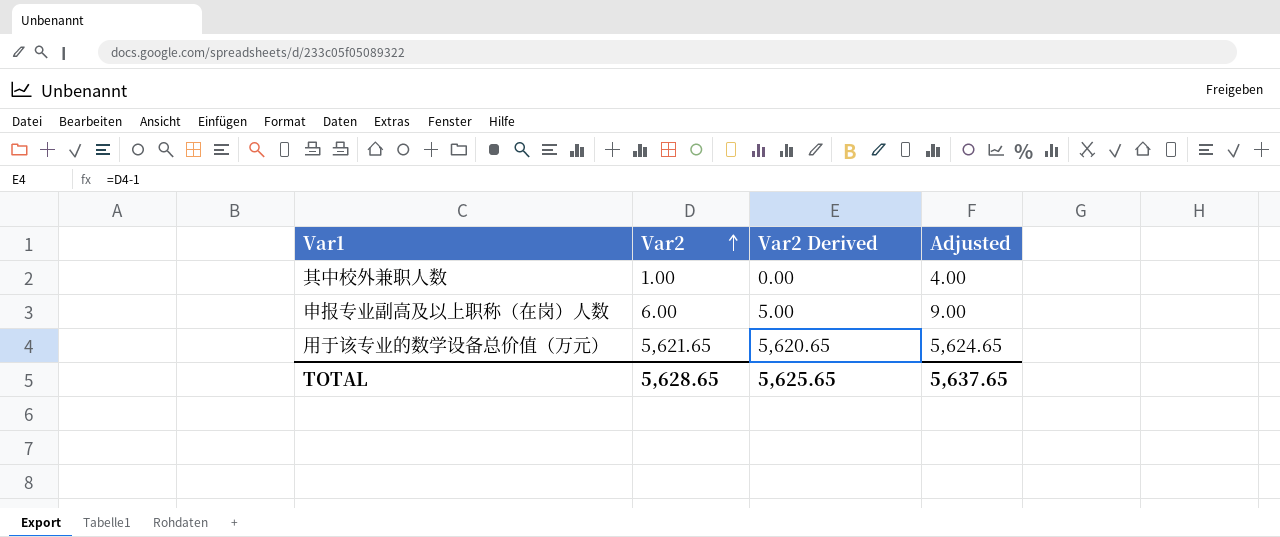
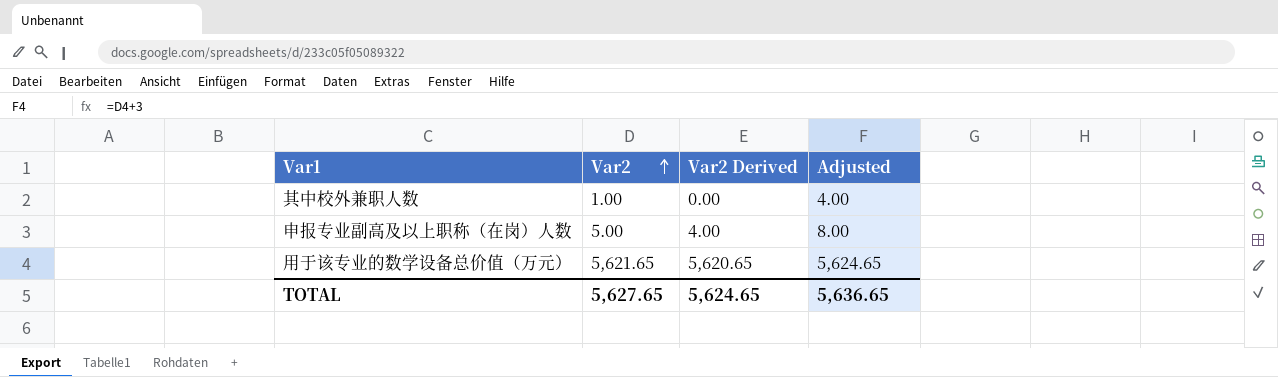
申报专业副高及以上职称（在岗）人数 | Var2: 6.00 -> 5.00
申报专业副高及以上职称（在岗）人数 | Var2 Derived: 5.00 -> 4.00
申报专业副高及以上职称（在岗）人数 | Adjusted: 9.00 -> 8.00
TOTAL | Var2: 5,628.65 -> 5,627.65
TOTAL | Var2 Derived: 5,625.65 -> 5,624.65
TOTAL | Adjusted: 5,637.65 -> 5,636.65

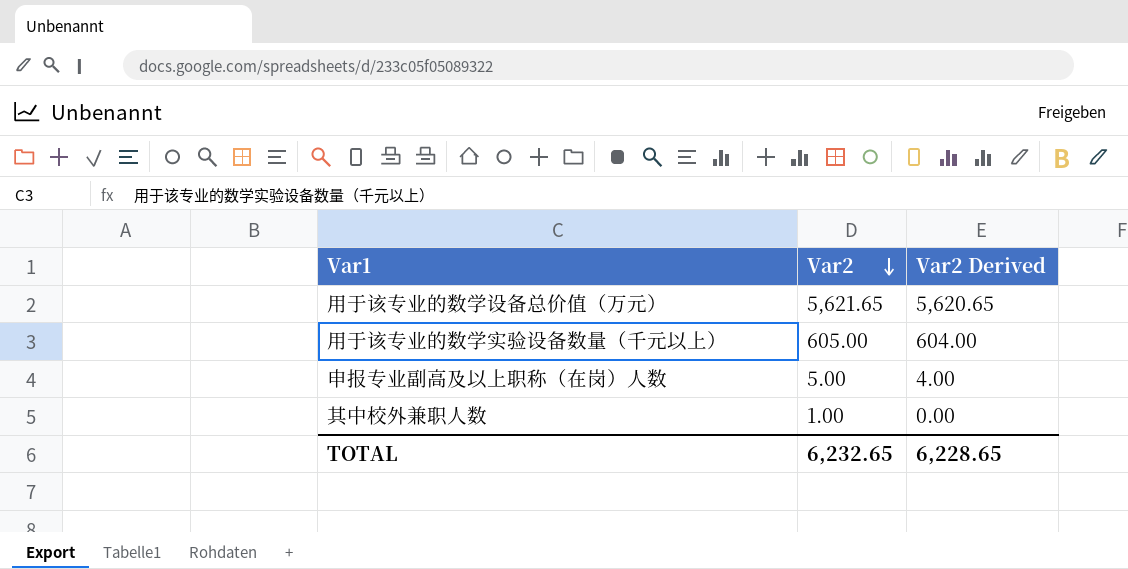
row order: Var2 ascending -> Var2 descending
column Adjusted | formula: [Var2] + 3 -> none
row 用于该专业的数学实验设备数量（千元以上）: none -> 605.00 | 604.00
TOTAL | Var2: 5,627.65 -> 6,232.65
TOTAL | Var2 Derived: 5,624.65 -> 6,228.65

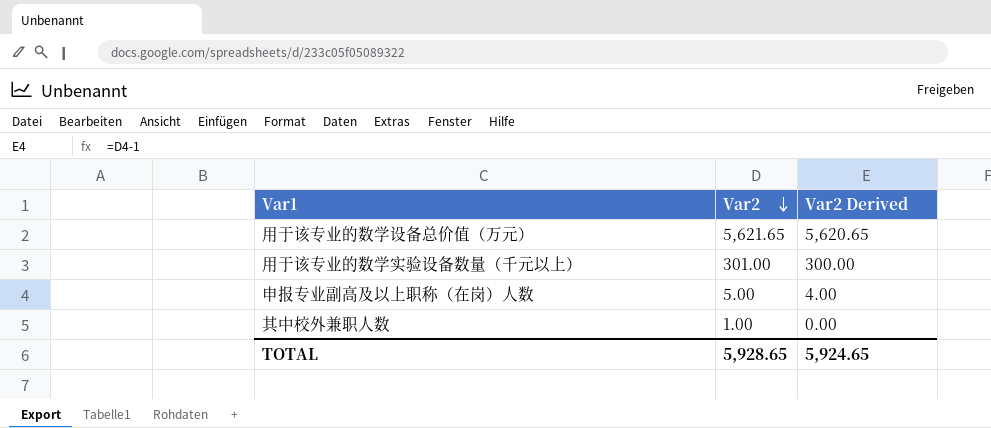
用于该专业的数学实验设备数量（千元以上） | Var2: 605.00 -> 301.00
用于该专业的数学实验设备数量（千元以上） | Var2 Derived: 604.00 -> 300.00
TOTAL | Var2: 6,232.65 -> 5,928.65
TOTAL | Var2 Derived: 6,228.65 -> 5,924.65

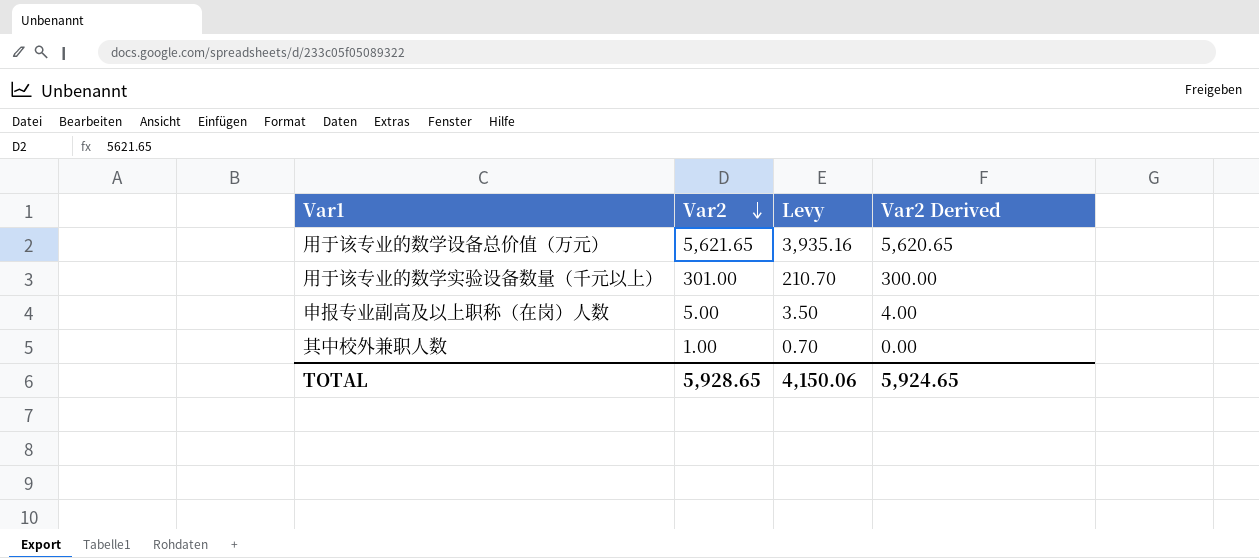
column Levy | formula: none -> [Var2] * 0.7

